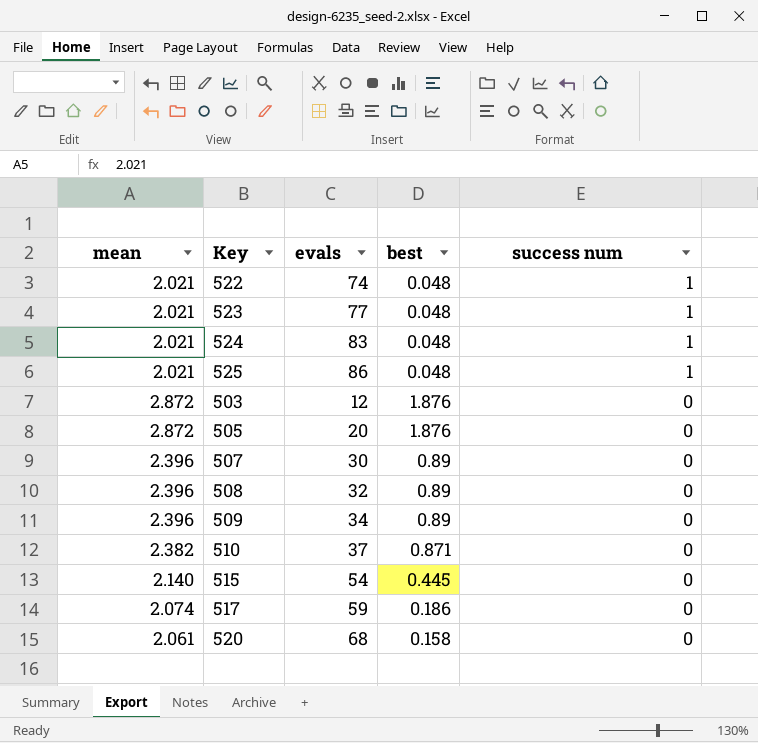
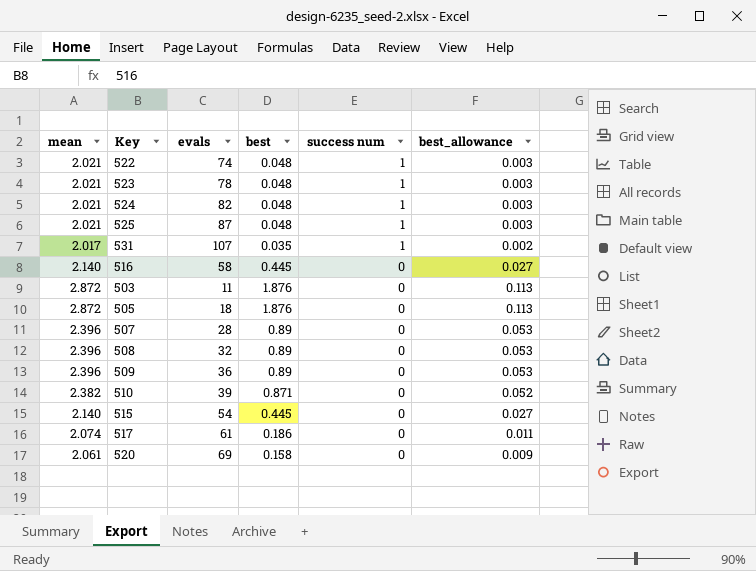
column best_allowance | formula: none -> [best] * 0.06
523 | evals: 77 -> 78
524 | evals: 83 -> 82
525 | evals: 86 -> 87
row 531: none -> 2.017 | 107 | 0.035 | 1 | 0.002
row 516: none -> 2.140 | 58 | 0.445 | 0 | 0.027
503 | evals: 12 -> 11
505 | evals: 20 -> 18
507 | evals: 30 -> 28
509 | evals: 34 -> 36
510 | evals: 37 -> 39
517 | evals: 59 -> 61
520 | evals: 68 -> 69

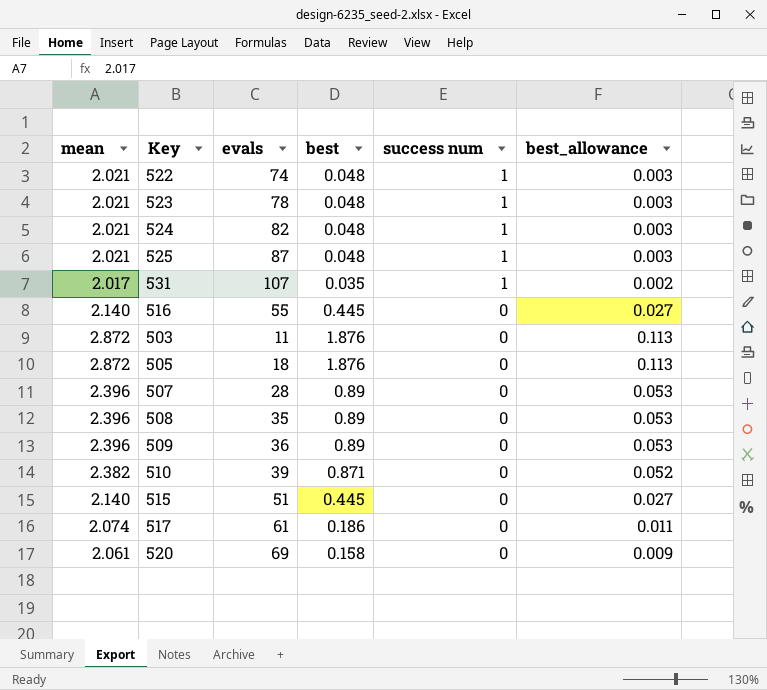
516 | evals: 58 -> 55
508 | evals: 32 -> 35
515 | evals: 54 -> 51

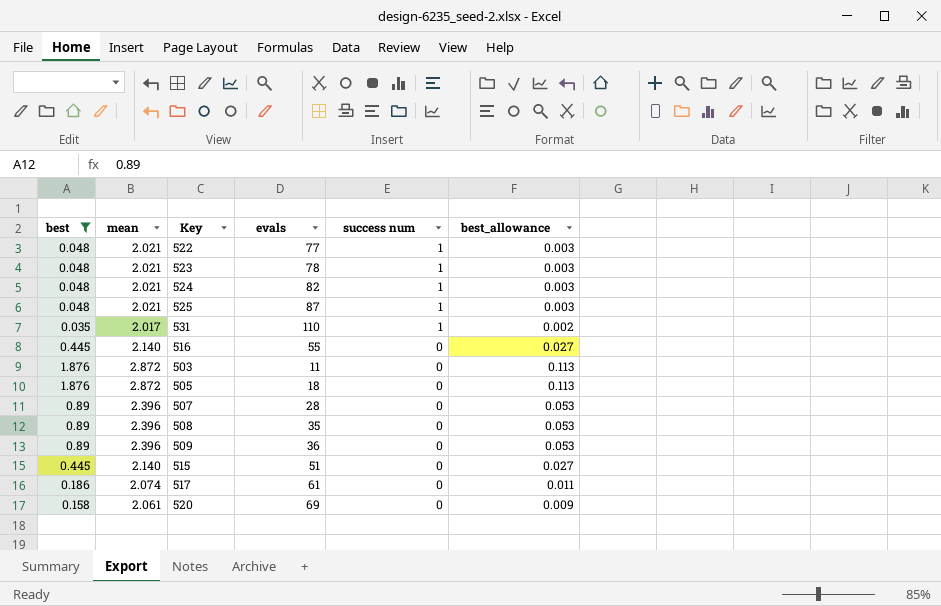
filter: none -> best != 0.871
column best | position: 4 -> 1
522 | evals: 74 -> 77
531 | evals: 107 -> 110

